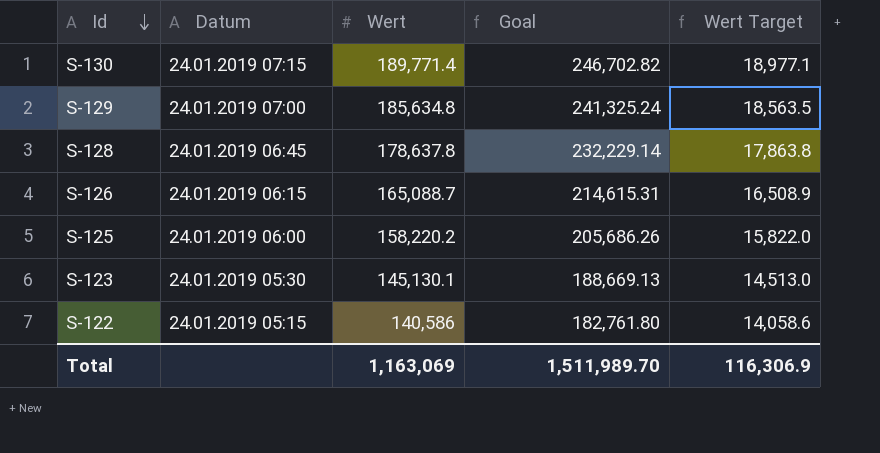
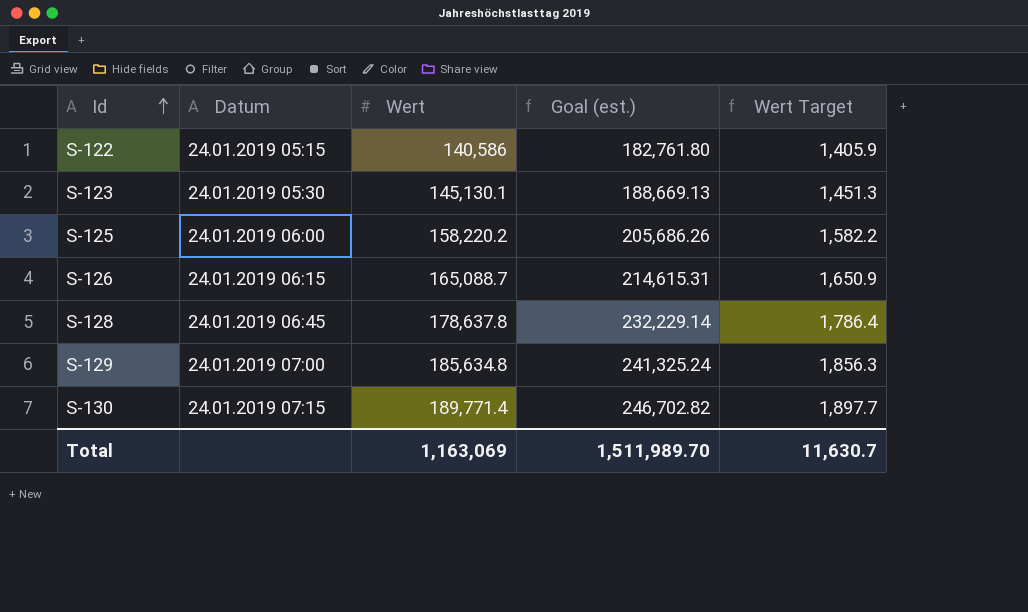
row order: Id descending -> Id ascending
column name: Goal -> Goal (est.)
column Wert Target | formula: [Wert] * 0.1 -> [Wert] * 0.01
Total | Wert Target: 116,306.9 -> 11,630.7

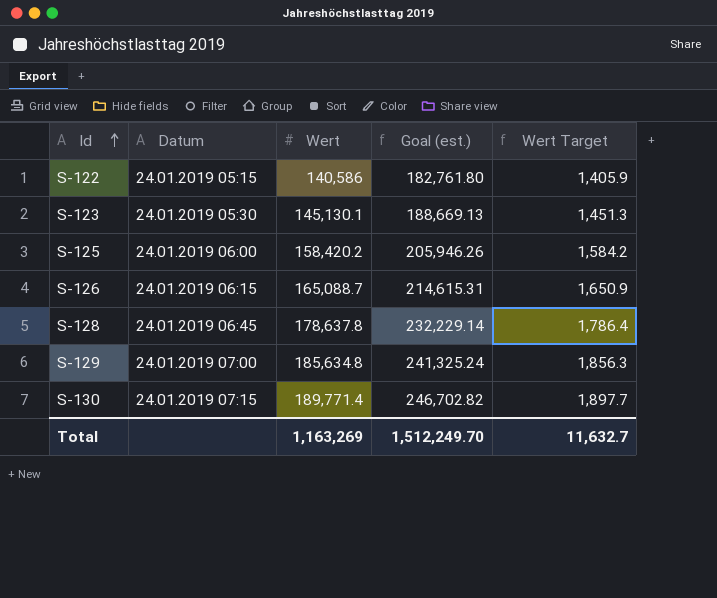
S-125 | Wert: 158,220.2 -> 158,420.2
S-125 | Goal (est.): 205,686.26 -> 205,946.26
S-125 | Wert Target: 1,582.2 -> 1,584.2
Total | Wert: 1,163,069 -> 1,163,269
Total | Goal (est.): 1,511,989.70 -> 1,512,249.70
Total | Wert Target: 11,630.7 -> 11,632.7

